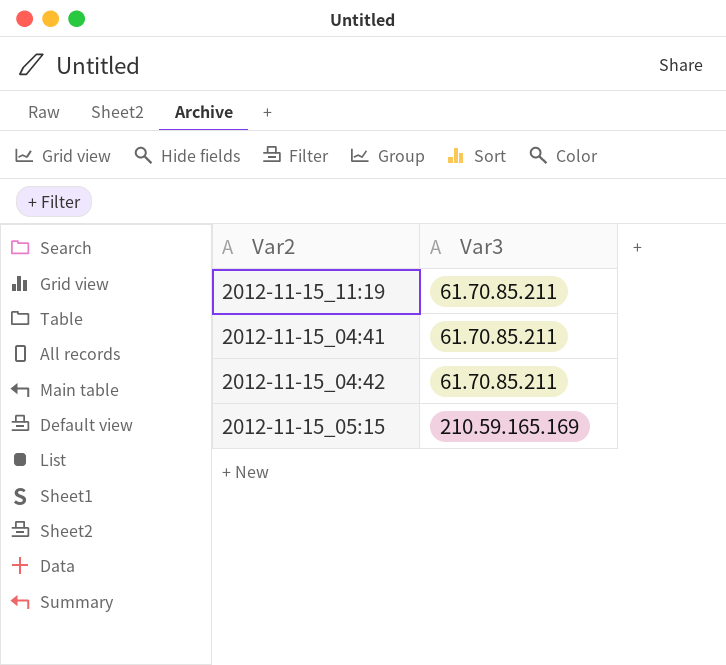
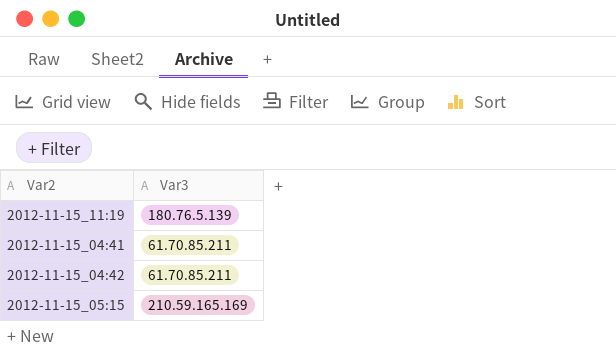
2012-11-15_11:19 | Var3: 61.70.85.211 -> 180.76.5.139

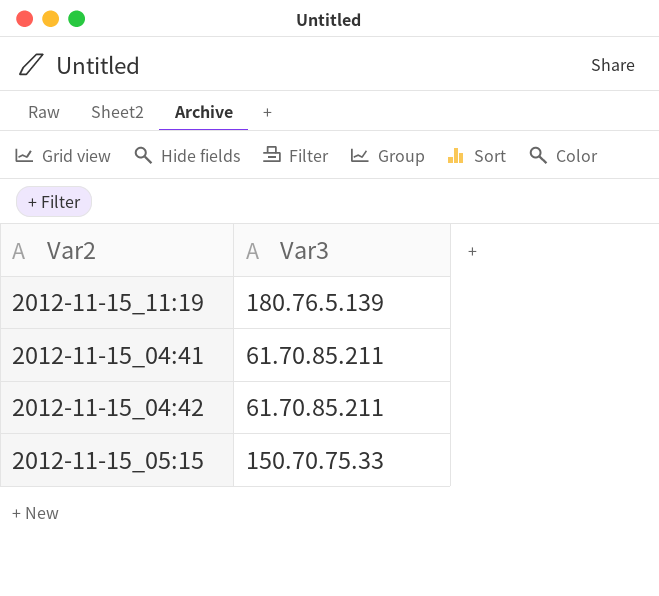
2012-11-15_05:15 | Var3: 210.59.165.169 -> 150.70.75.33

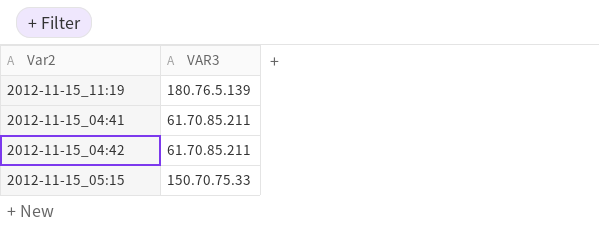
column name: Var3 -> VAR3

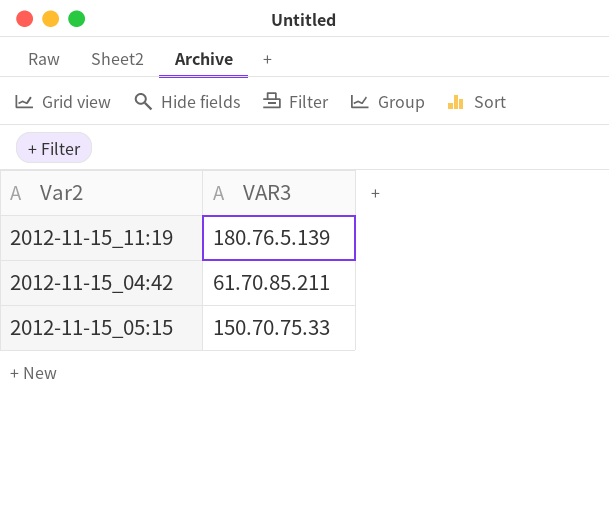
row 2012-11-15_04:41: 61.70.85.211 -> none

